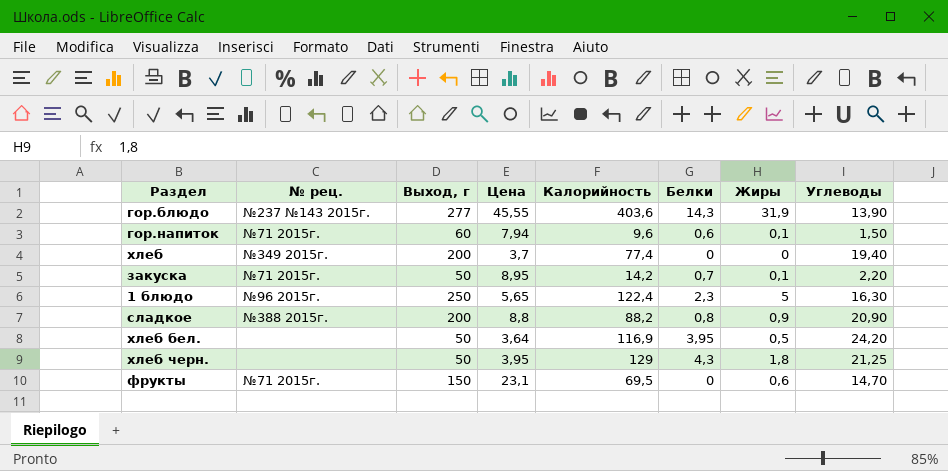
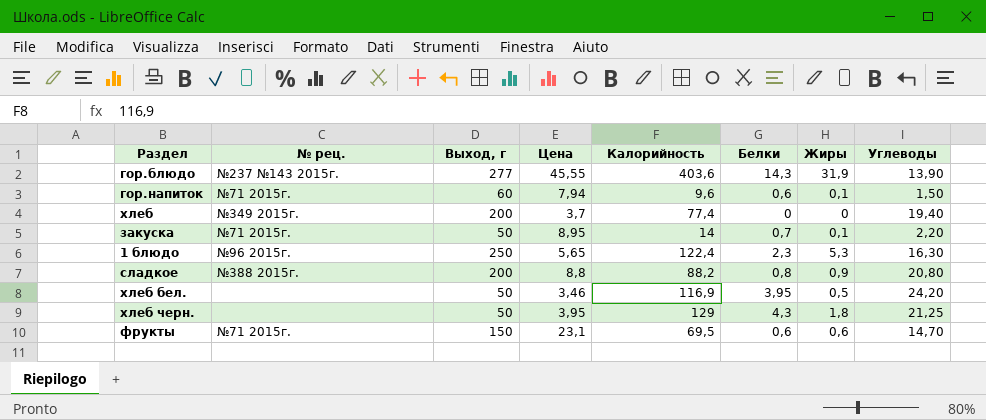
закуска | Калорийность: 14,2 -> 14
1 блюдо | Жиры: 5 -> 5,3
сладкое | Углеводы: 20,90 -> 20,80
хлеб бел. | Цена: 3,64 -> 3,46
фрукты | Белки: 0 -> 0,6

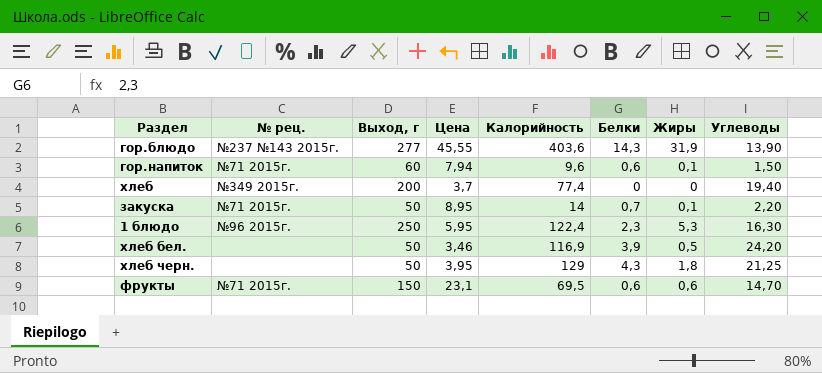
row сладкое: №388 2015г. | 200 | 8,8 | 88,2 | 0,8 | 0,9 | 20,80 -> none
1 блюдо | Цена: 5,65 -> 5,95
хлеб бел. | Белки: 3,95 -> 3,9

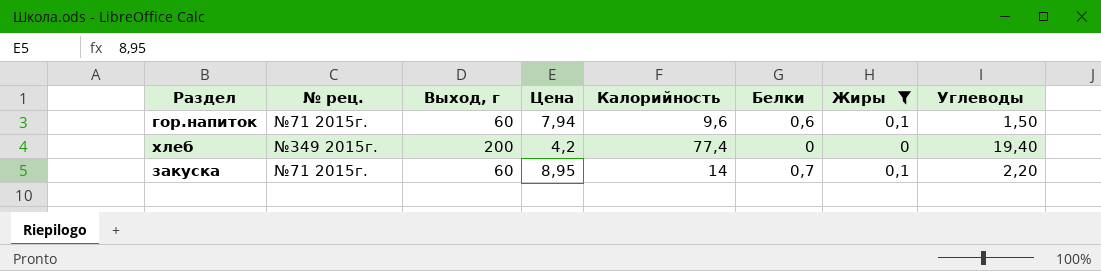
filter: none -> Жиры <= 0,1
хлеб | Цена: 3,7 -> 4,2
закуска | Выход, г: 50 -> 60

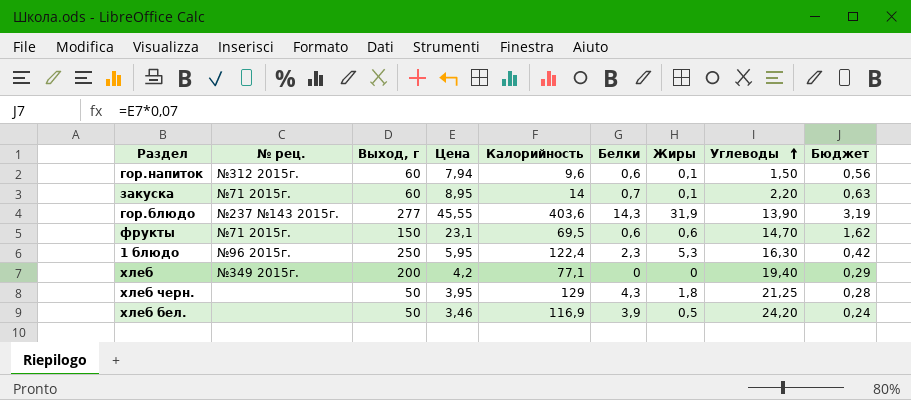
filter: Жиры <= 0,1 -> none
row order: none -> Углеводы ascending
column Бюджет | formula: none -> [Цена] * 0,07
гор.напиток | № рец.: №71 2015г. -> №312 2015г.
хлеб | Калорийность: 77,4 -> 77,1

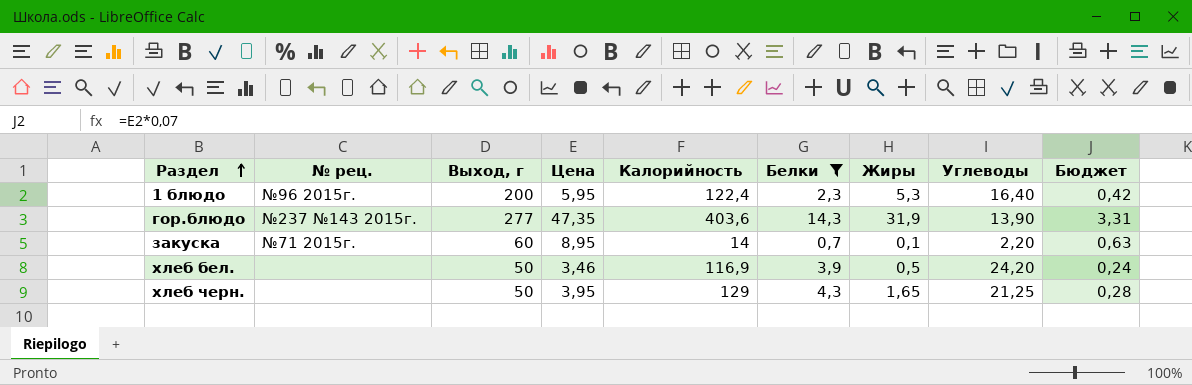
filter: none -> Белки >= 0,7
row order: Углеводы ascending -> Раздел ascending
1 блюдо | Выход, г: 250 -> 200
1 блюдо | Углеводы: 16,30 -> 16,40
гор.блюдо | Цена: 45,55 -> 47,35
гор.блюдо | Бюджет: 3,19 -> 3,31
хлеб черн. | Жиры: 1,8 -> 1,65

